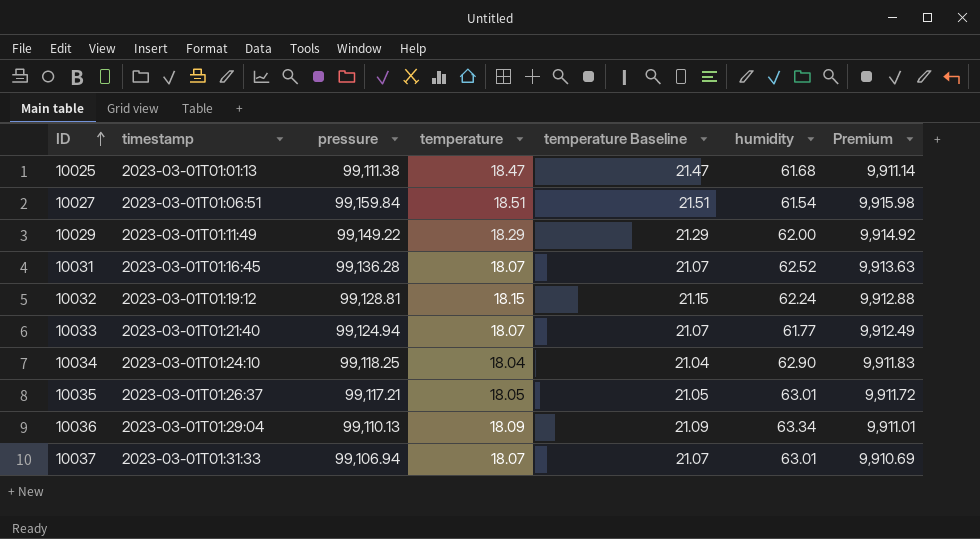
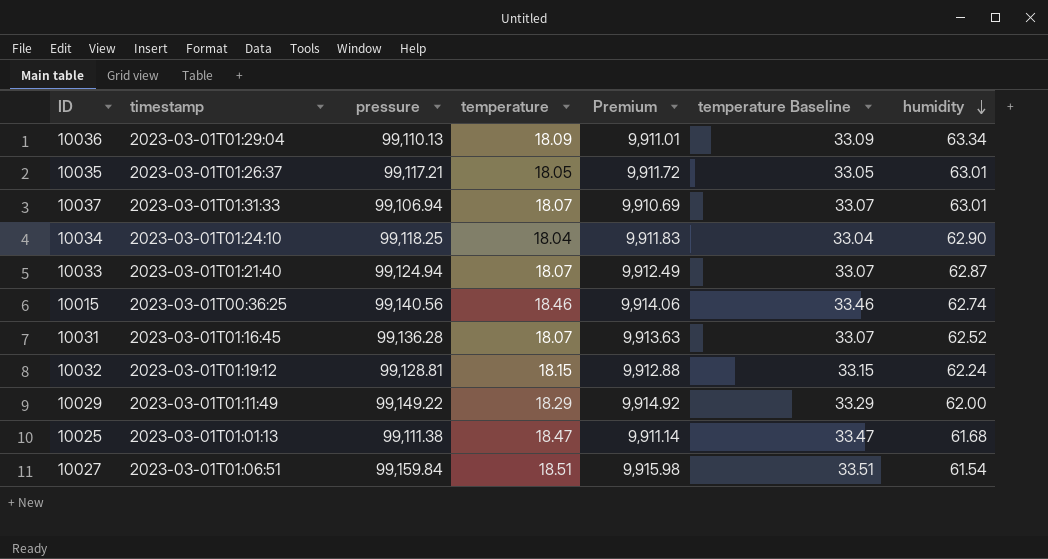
row order: ID ascending -> humidity descending
column Premium | position: 7 -> 5
column temperature Baseline | formula: [temperature] + 3 -> [temperature] + 15
10033 | humidity: 61.77 -> 62.87
row 10015: none -> 2023-03-01T00:36:25 | 99,140.56 | 18.46 | 9,914.06 | 33.46 | 62.74

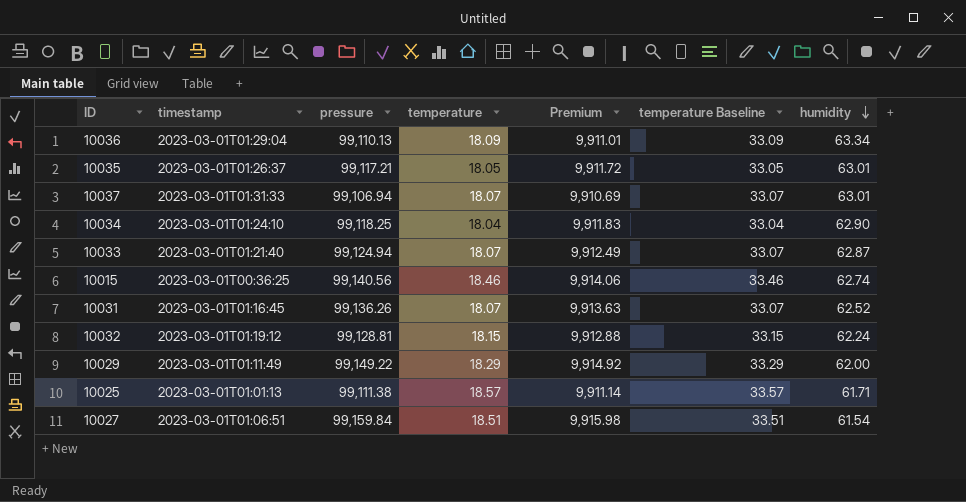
10031 | pressure: 99,136.28 -> 99,136.26
10025 | temperature: 18.47 -> 18.57
10025 | temperature Baseline: 33.47 -> 33.57
10025 | humidity: 61.68 -> 61.71

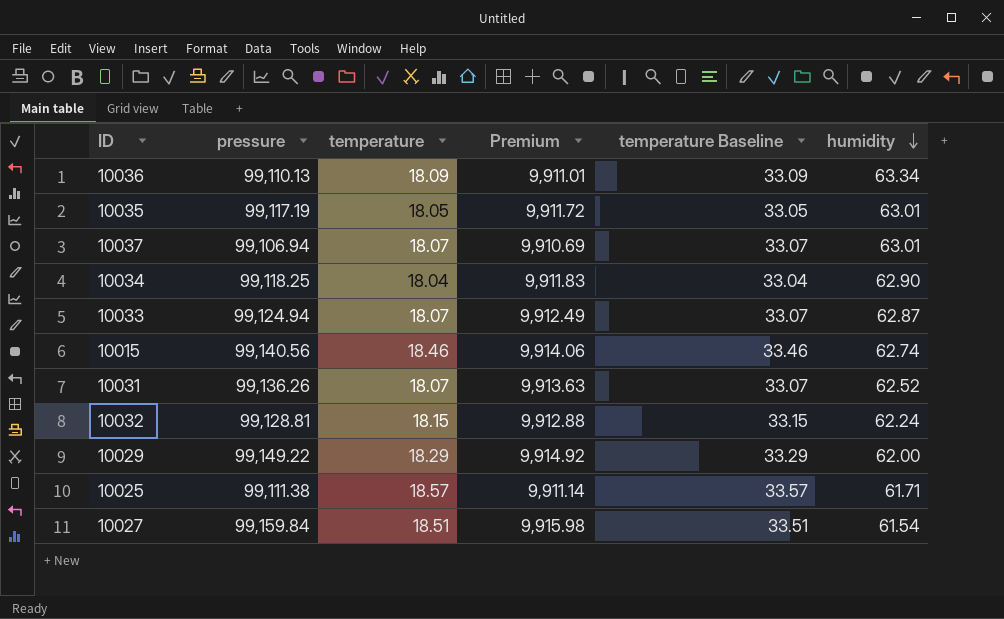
column timestamp | position: 2 -> none
10035 | pressure: 99,117.21 -> 99,117.19

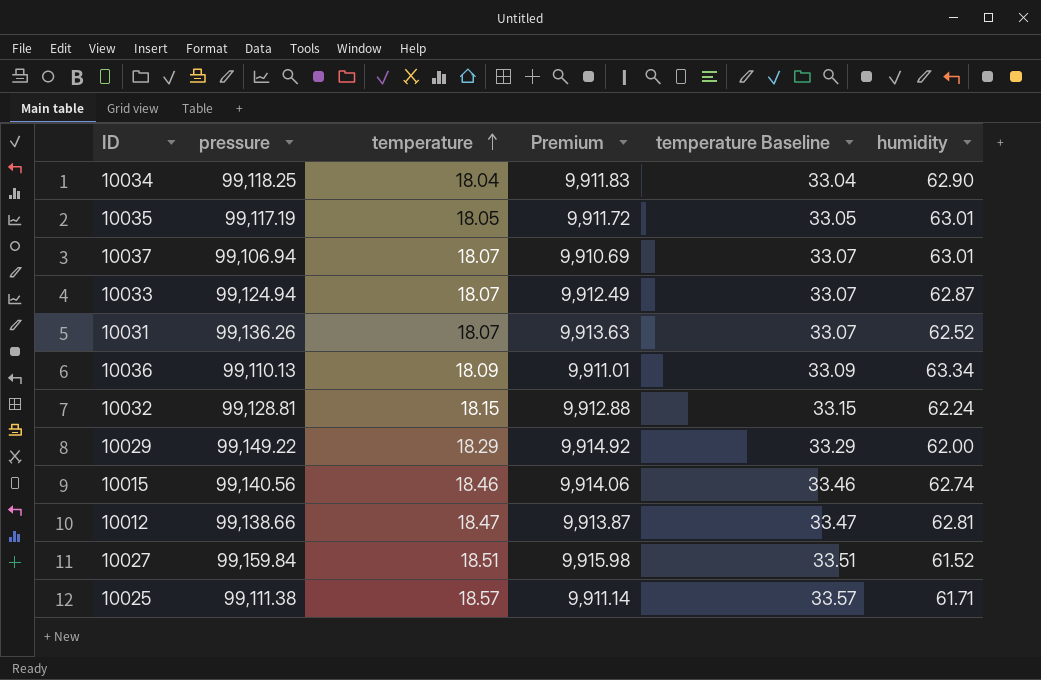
row order: humidity descending -> temperature ascending
row 10012: none -> 99,138.66 | 18.47 | 9,913.87 | 33.47 | 62.81
10027 | humidity: 61.54 -> 61.52

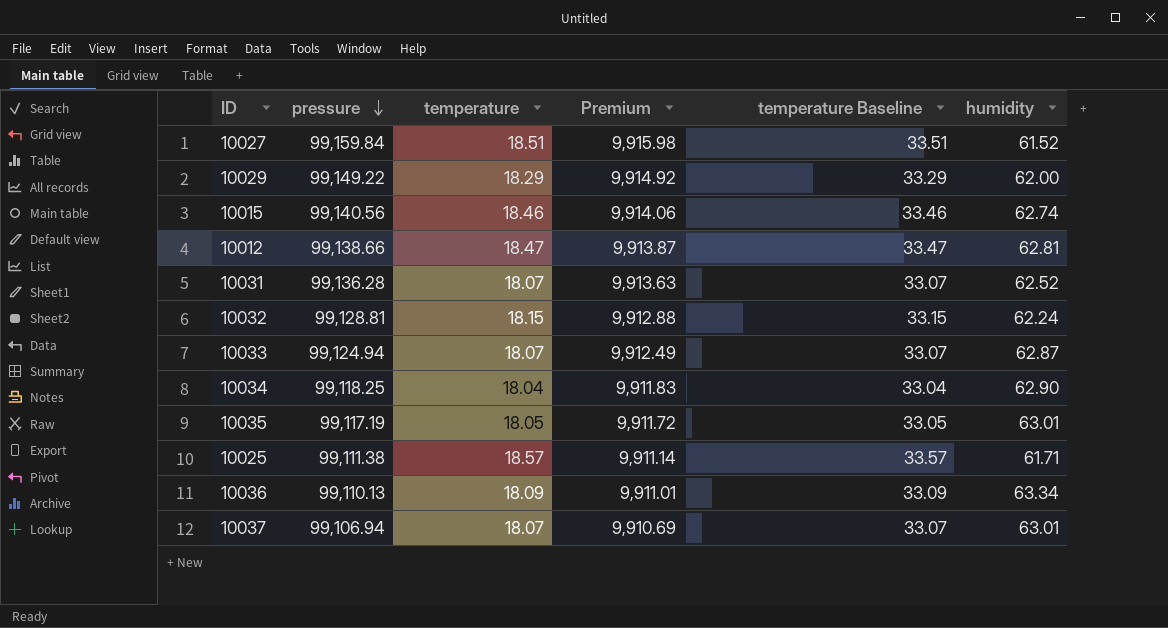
row order: temperature ascending -> pressure descending
10031 | pressure: 99,136.26 -> 99,136.28

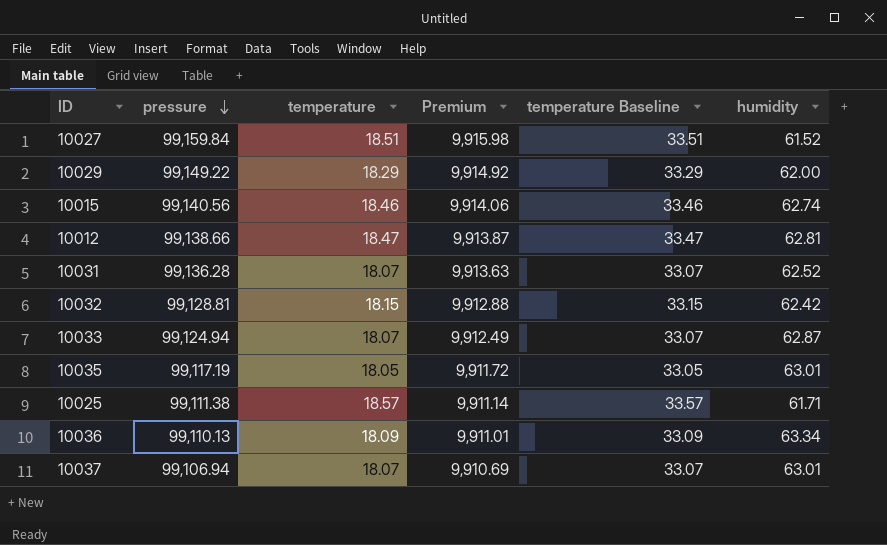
row 10034: 99,118.25 | 18.04 | 9,911.83 | 33.04 | 62.90 -> none
10032 | humidity: 62.24 -> 62.42

